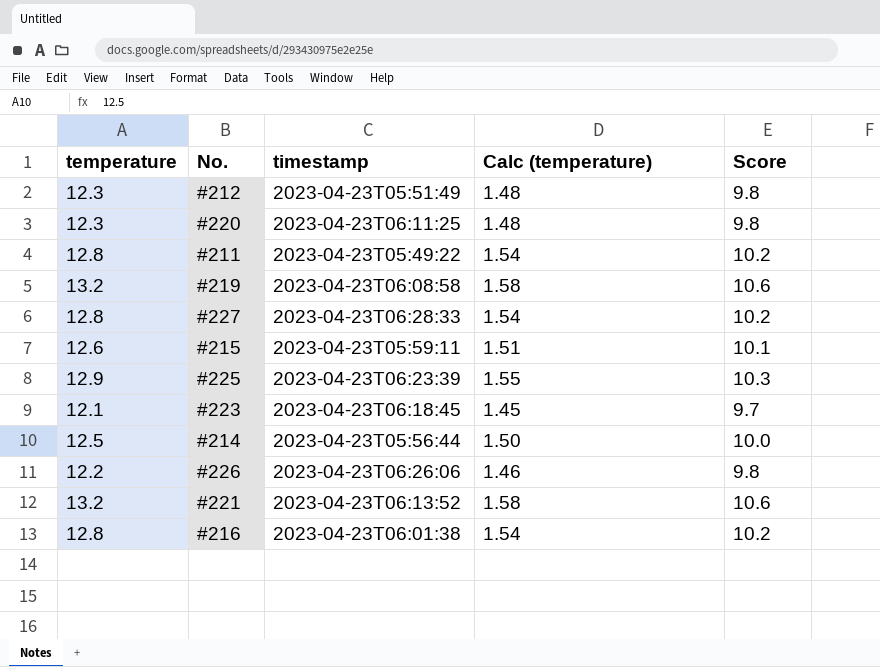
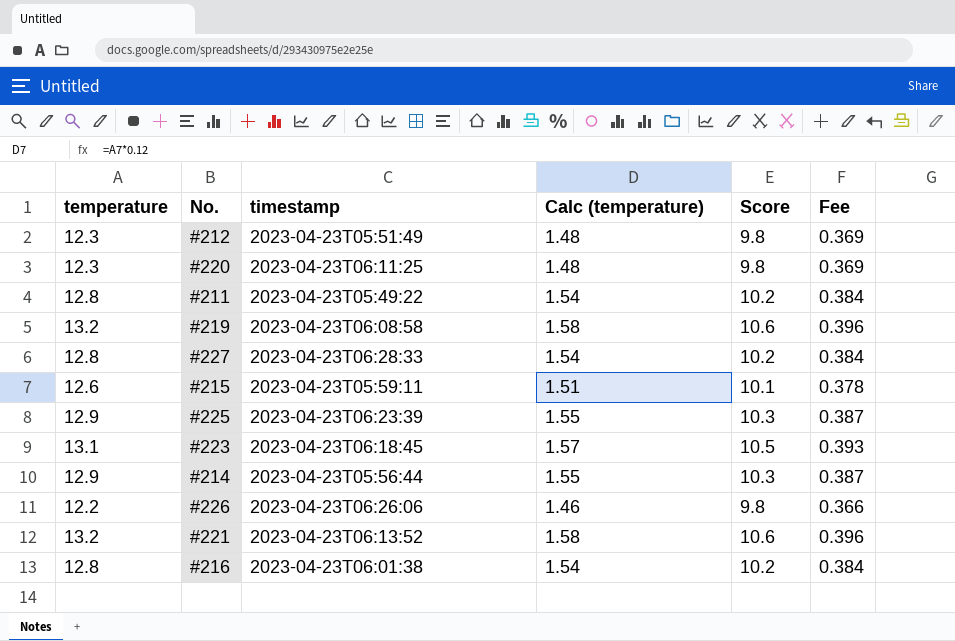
column Fee | formula: none -> [temperature] * 0.03
#223 | temperature: 12.1 -> 13.1
#223 | Calc (temperature): 1.45 -> 1.57
#223 | Score: 9.7 -> 10.5
#214 | temperature: 12.5 -> 12.9
#214 | Calc (temperature): 1.50 -> 1.55
#214 | Score: 10.0 -> 10.3

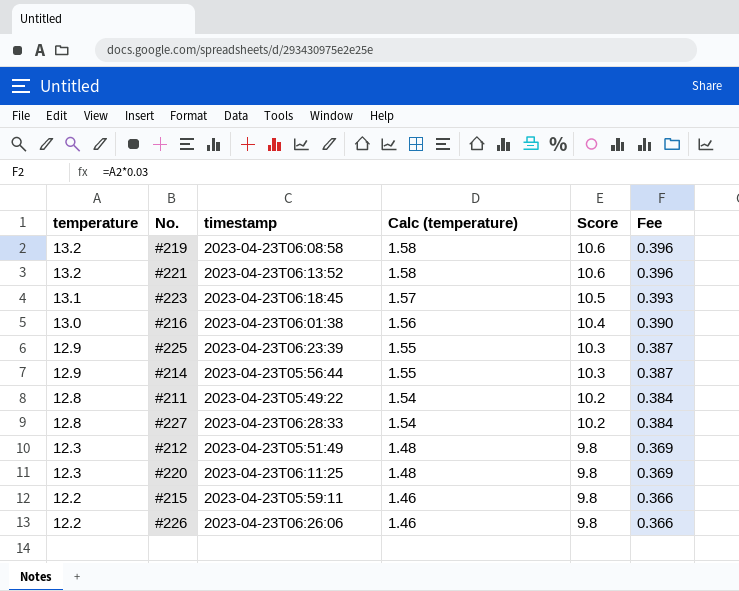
row order: none -> temperature descending
#216 | temperature: 12.8 -> 13.0
#216 | Calc (temperature): 1.54 -> 1.56
#216 | Score: 10.2 -> 10.4
#216 | Fee: 0.384 -> 0.390
#215 | temperature: 12.6 -> 12.2
#215 | Calc (temperature): 1.51 -> 1.46
#215 | Score: 10.1 -> 9.8
#215 | Fee: 0.378 -> 0.366

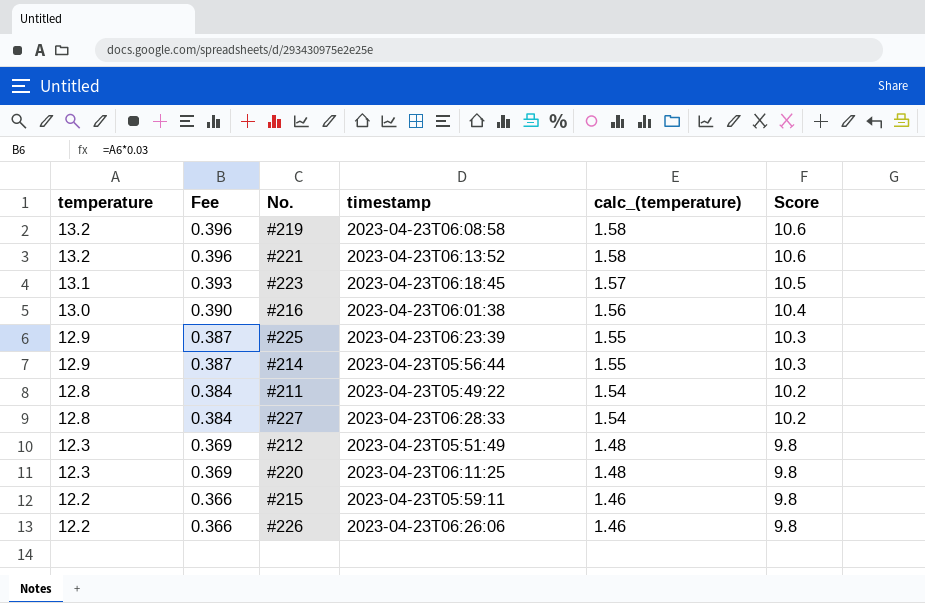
column Fee | position: 6 -> 2
column name: Calc (temperature) -> calc_(temperature)

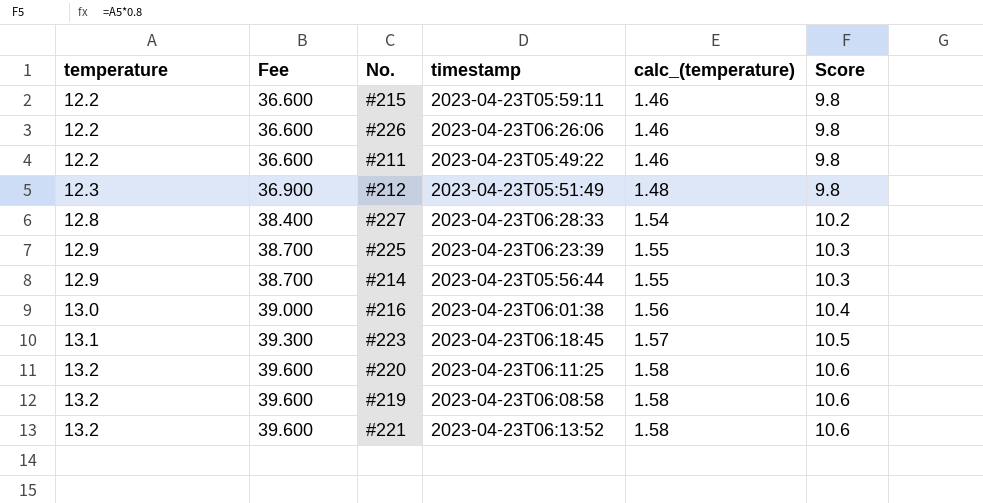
row order: temperature descending -> temperature ascending
column Fee | formula: [temperature] * 0.03 -> [temperature] * 3
#211 | temperature: 12.8 -> 12.2
#211 | calc_(temperature): 1.54 -> 1.46
#211 | Score: 10.2 -> 9.8
#220 | temperature: 12.3 -> 13.2
#220 | calc_(temperature): 1.48 -> 1.58
#220 | Score: 9.8 -> 10.6

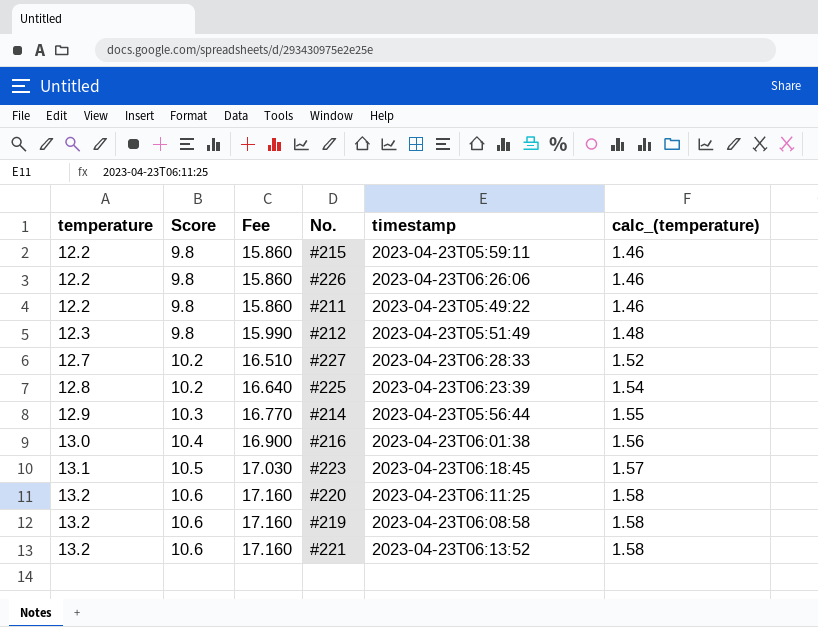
column Score | position: 6 -> 2
column Fee | formula: [temperature] * 3 -> [temperature] * 1.3
#227 | temperature: 12.8 -> 12.7
#227 | calc_(temperature): 1.54 -> 1.52
#225 | temperature: 12.9 -> 12.8
#225 | Score: 10.3 -> 10.2
#225 | calc_(temperature): 1.55 -> 1.54

